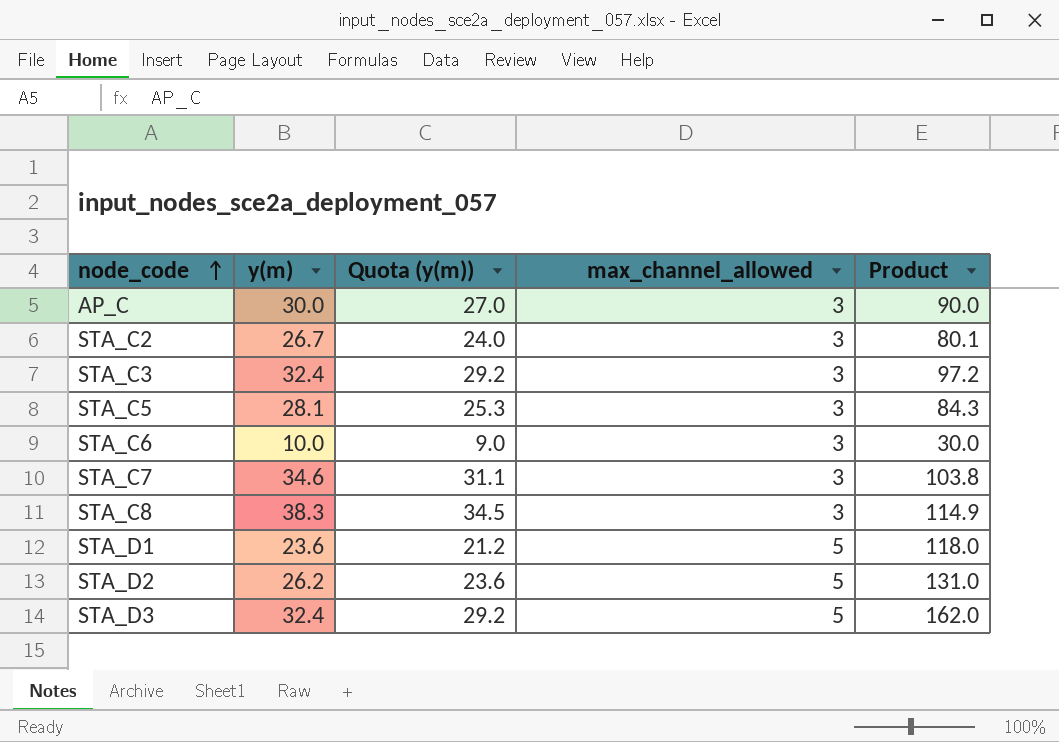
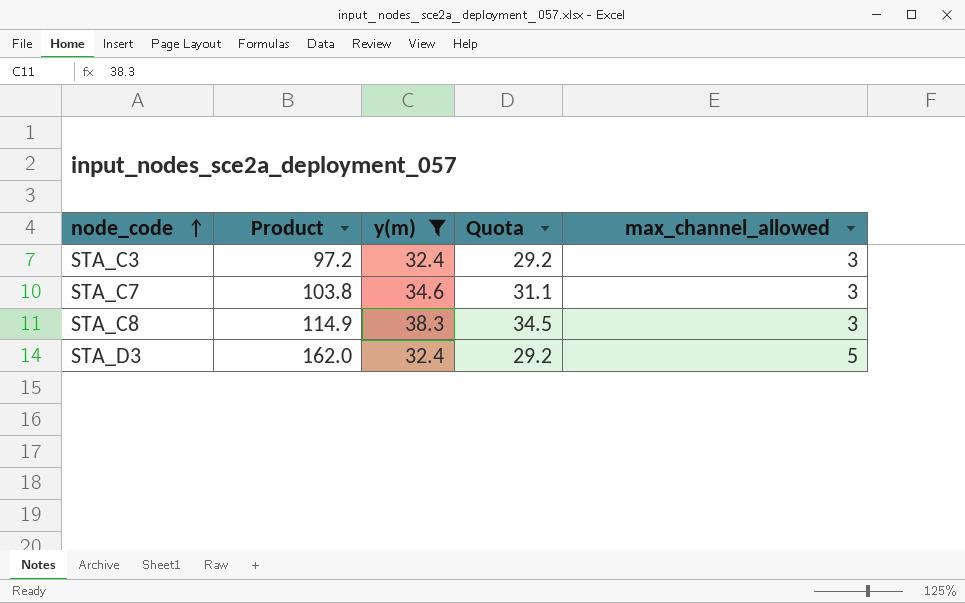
filter: none -> y(m) >= 32.4
column Product | position: 5 -> 2
column name: Quota (y(m)) -> Quota

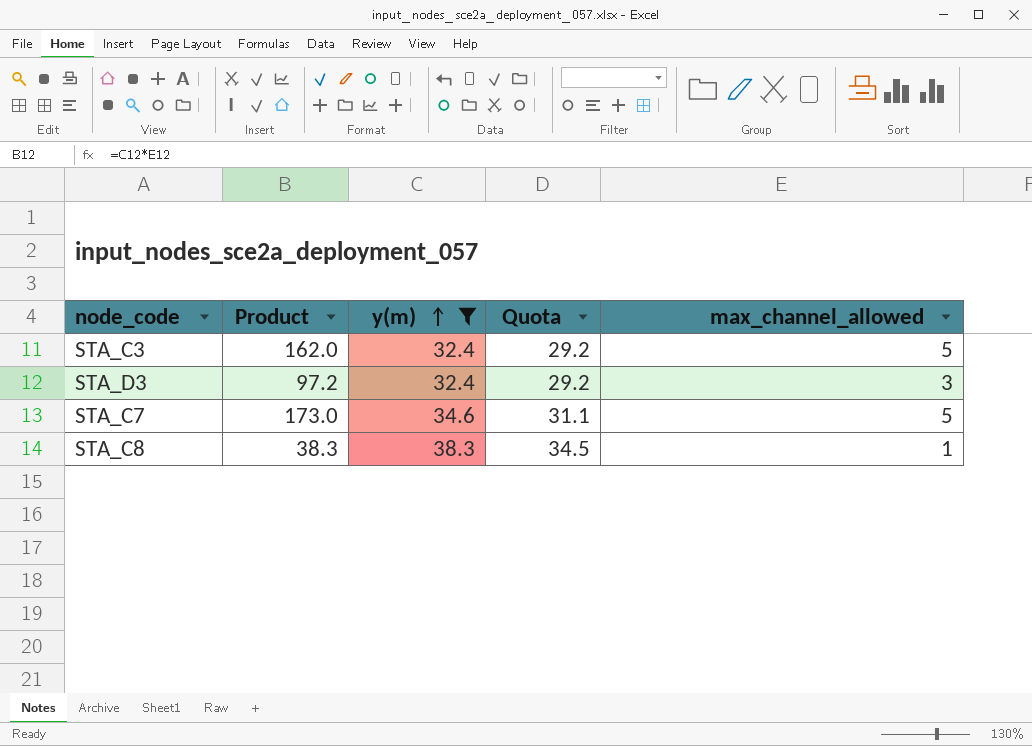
row order: node_code ascending -> y(m) ascending
STA_C3 | Product: 97.2 -> 162.0
STA_C3 | max_channel_allowed: 3 -> 5
STA_D3 | Product: 162.0 -> 97.2
STA_D3 | max_channel_allowed: 5 -> 3
STA_C7 | Product: 103.8 -> 173.0
STA_C7 | max_channel_allowed: 3 -> 5
STA_C8 | Product: 114.9 -> 38.3
STA_C8 | max_channel_allowed: 3 -> 1

